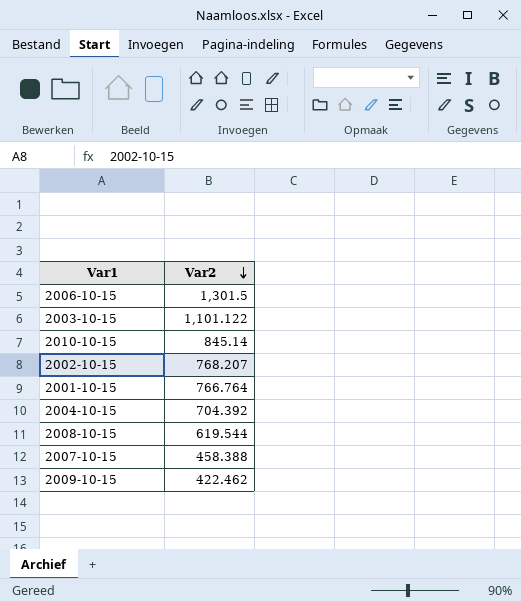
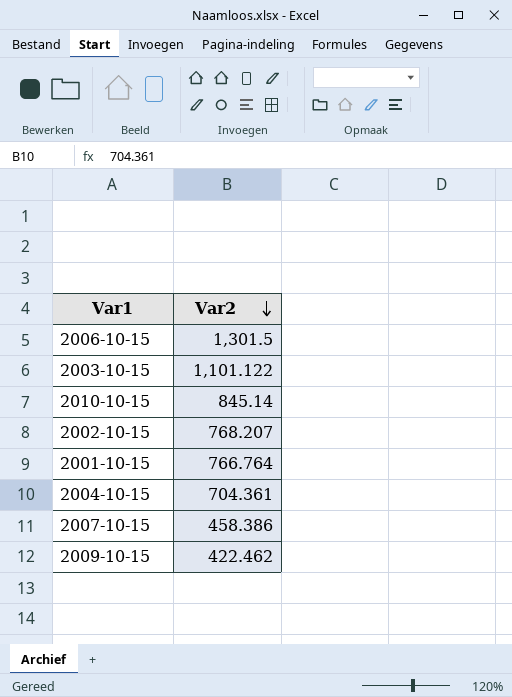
row 2008-10-15: 619.544 -> none
2004-10-15 | Var2: 704.392 -> 704.361
2007-10-15 | Var2: 458.388 -> 458.386

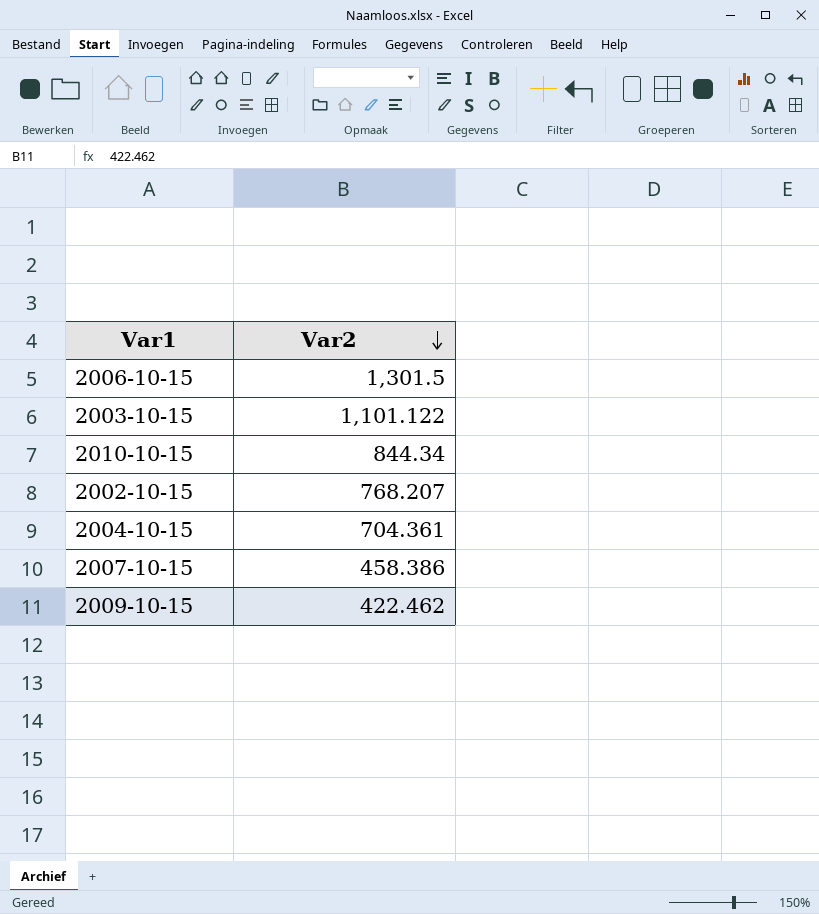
row 2001-10-15: 766.764 -> none
2010-10-15 | Var2: 845.14 -> 844.34

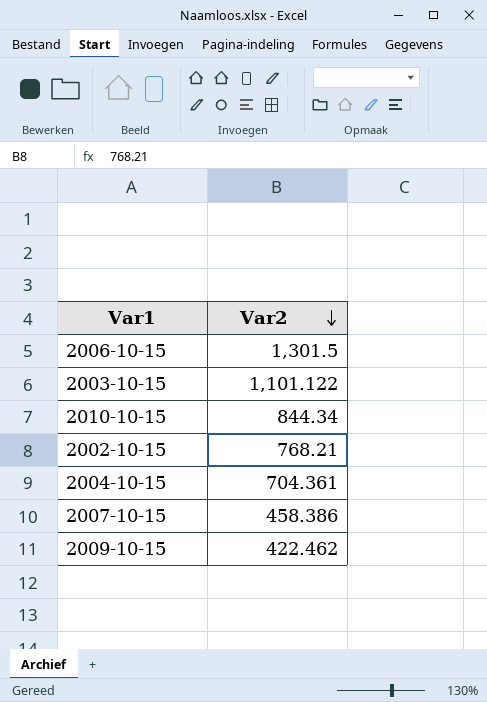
2002-10-15 | Var2: 768.207 -> 768.21

